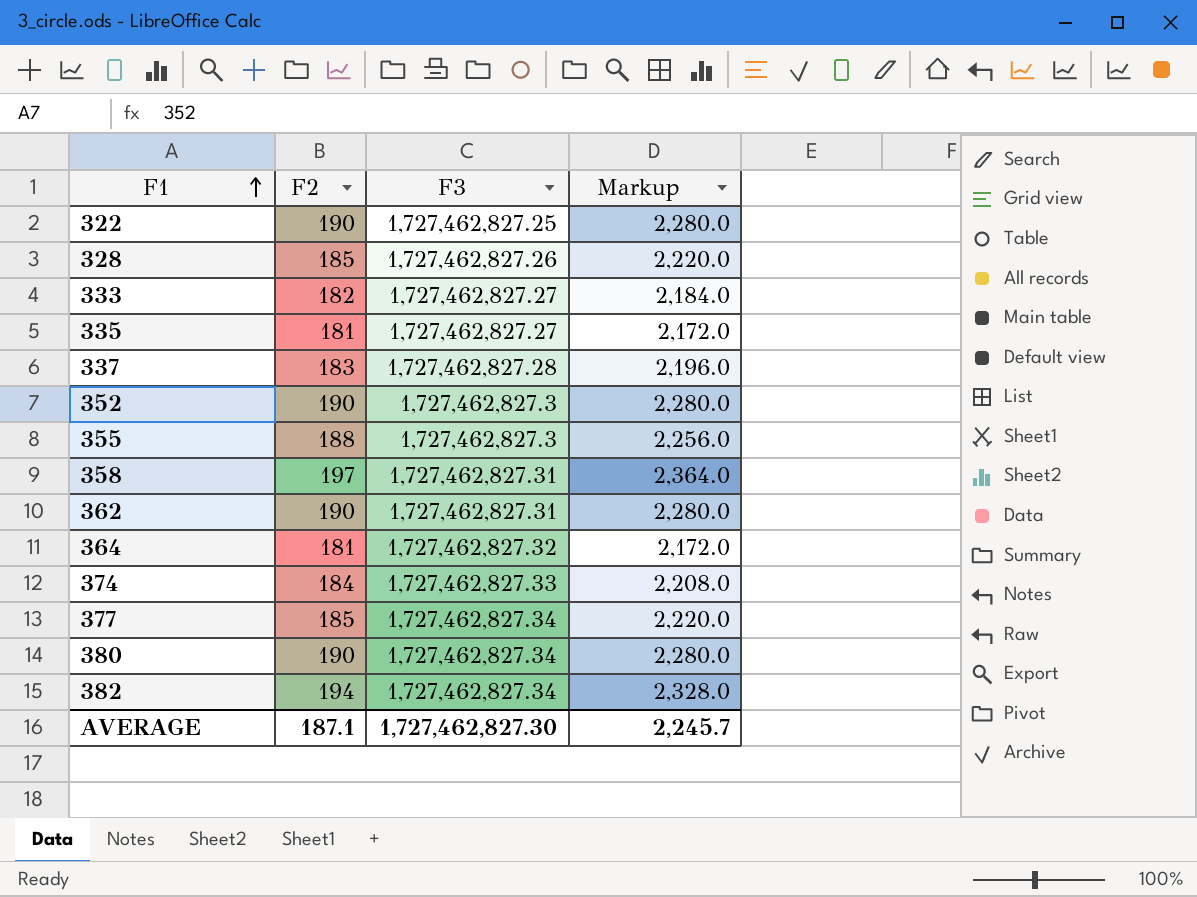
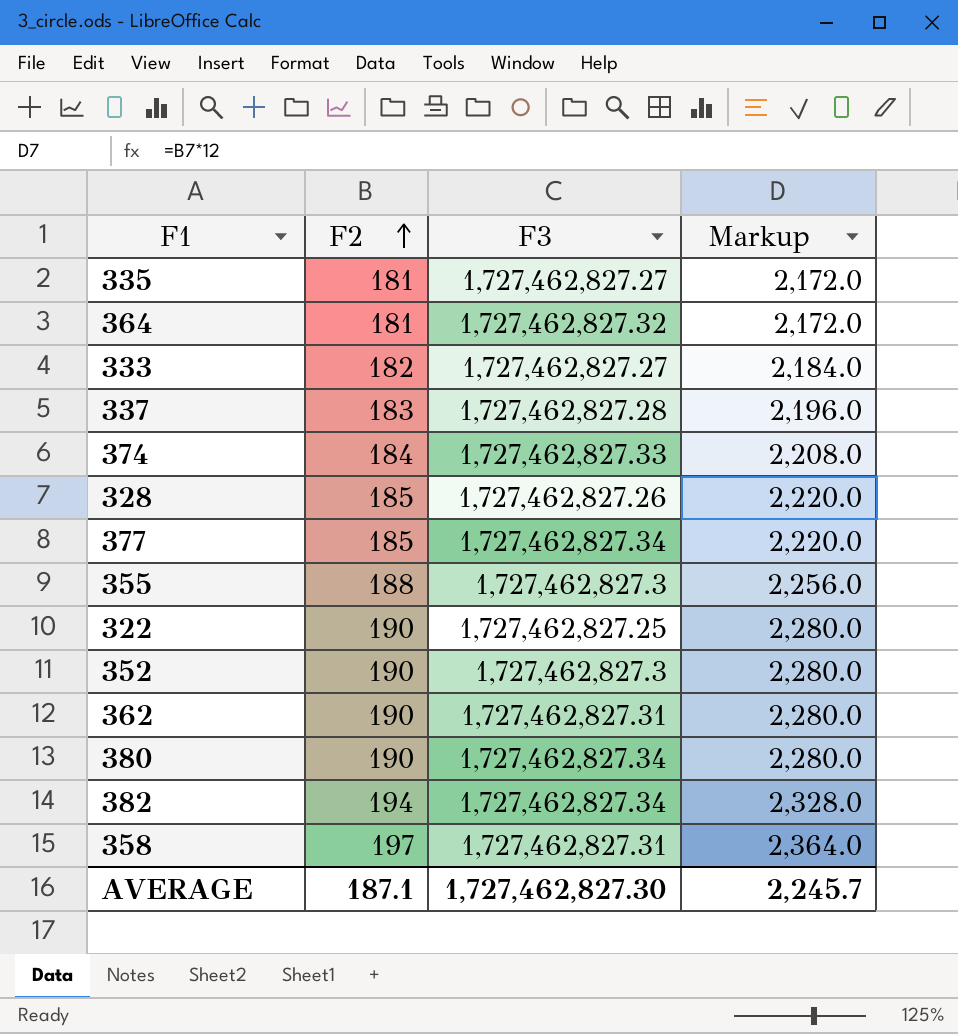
row order: F1 ascending -> F2 ascending

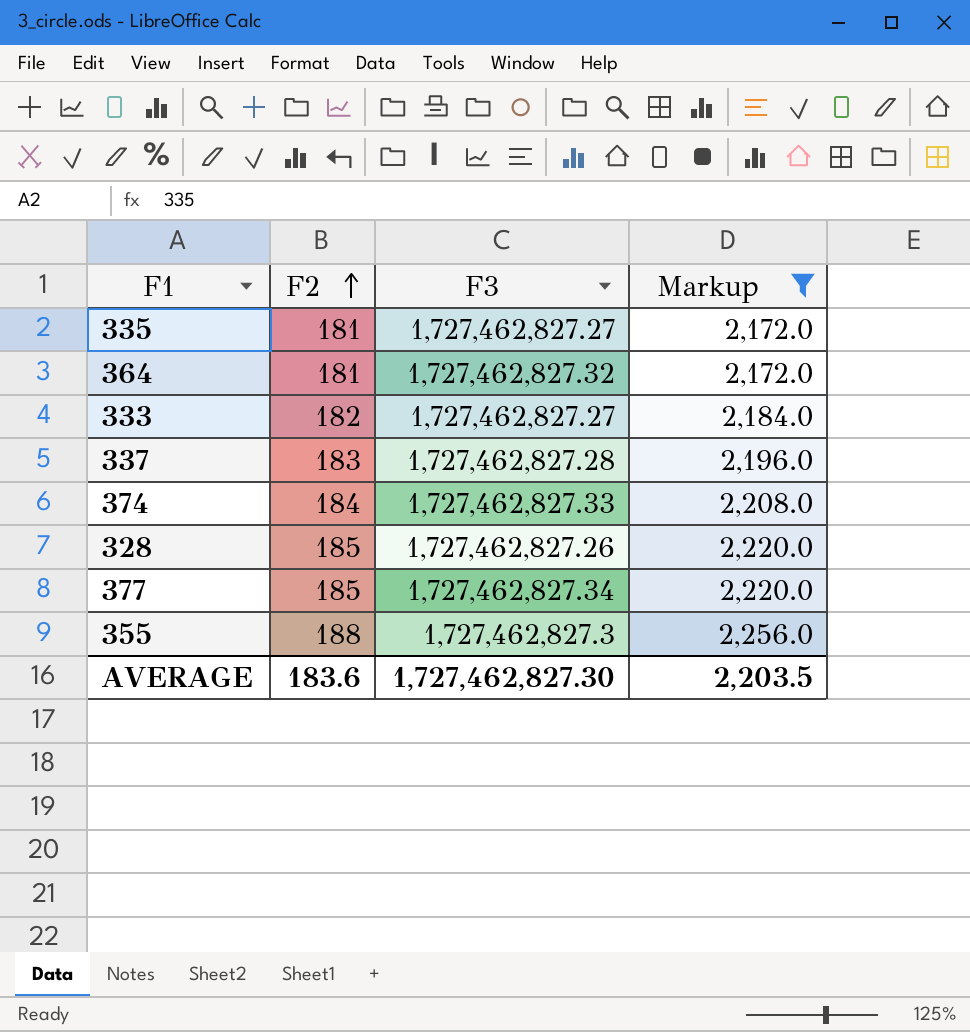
filter: none -> Markup <= 2,256.0
AVERAGE | F2: 187.1 -> 183.6
AVERAGE | Markup: 2,245.7 -> 2,203.5

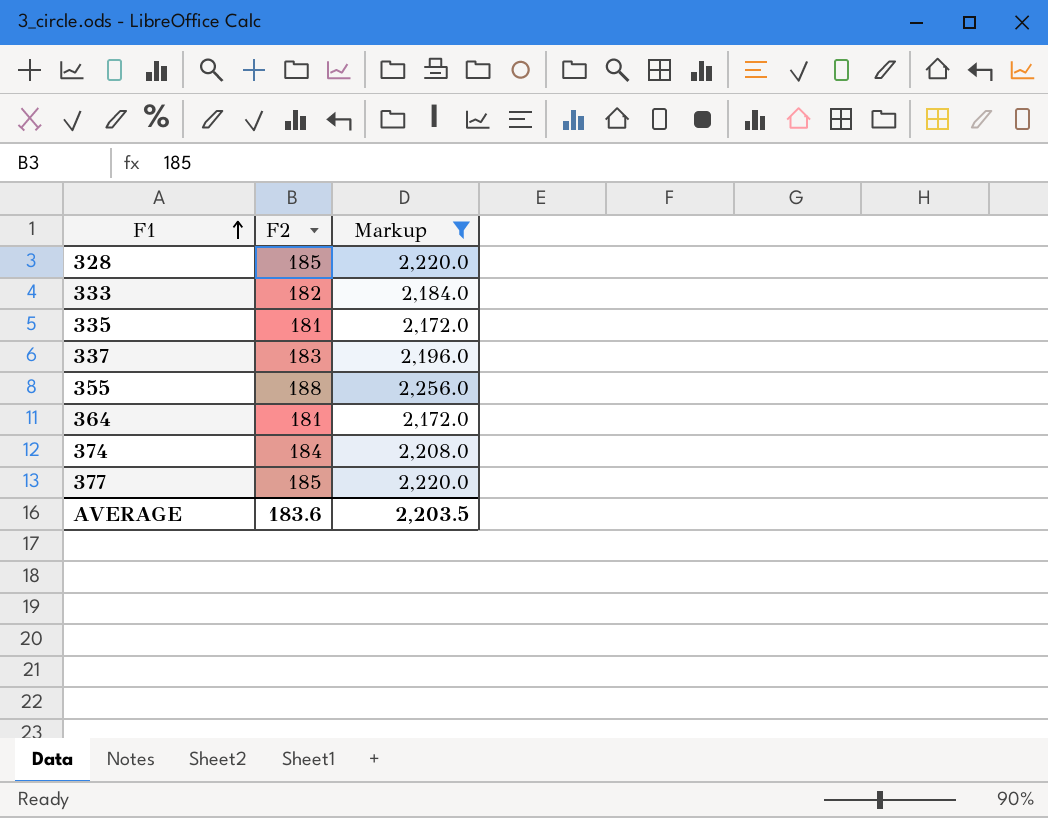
row order: F2 ascending -> F1 ascending
column F3 | position: 3 -> none

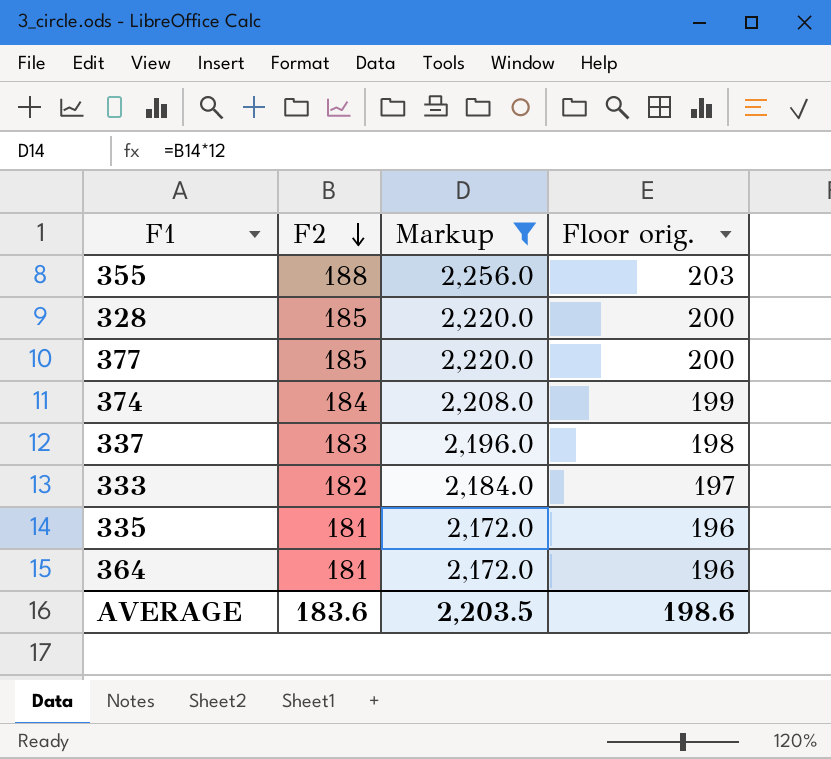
row order: F1 ascending -> F2 descending
column Floor orig. | formula: none -> [F2] + 15

